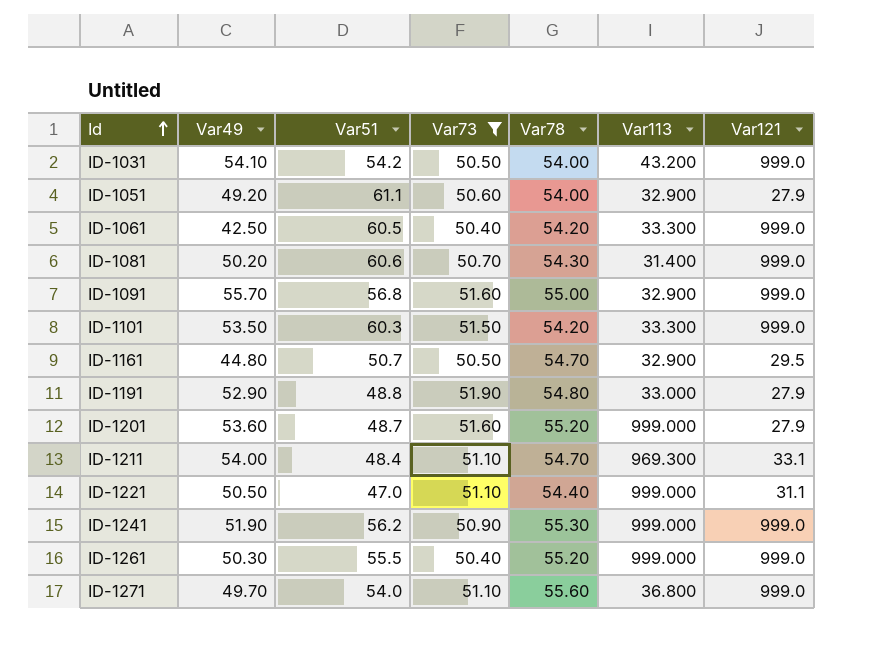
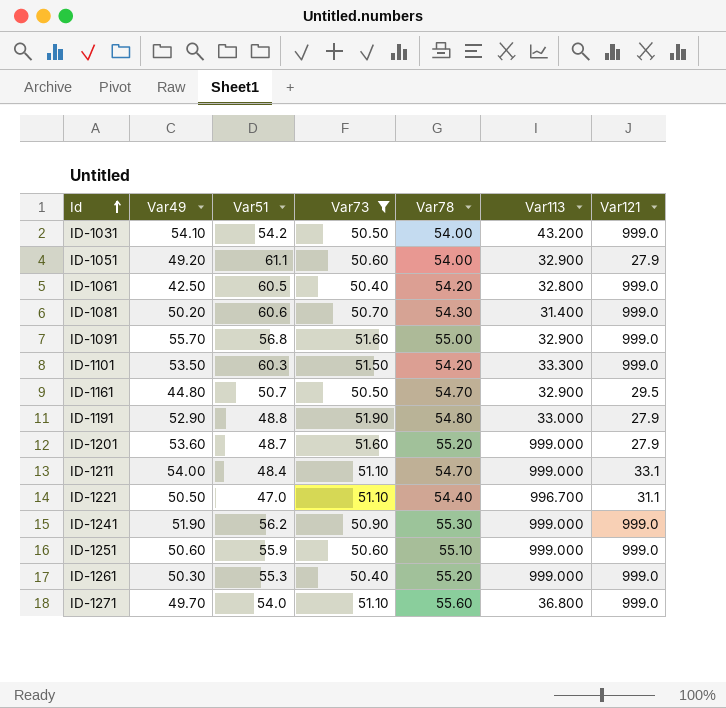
ID-1061 | Var113: 33.300 -> 32.800
ID-1211 | Var113: 969.300 -> 999.000
ID-1221 | Var113: 999.000 -> 996.700
row ID-1251: none -> 50.60 | 55.9 | 50.60 | 55.10 | 999.000 | 999.0
ID-1261 | Var51: 55.5 -> 55.3

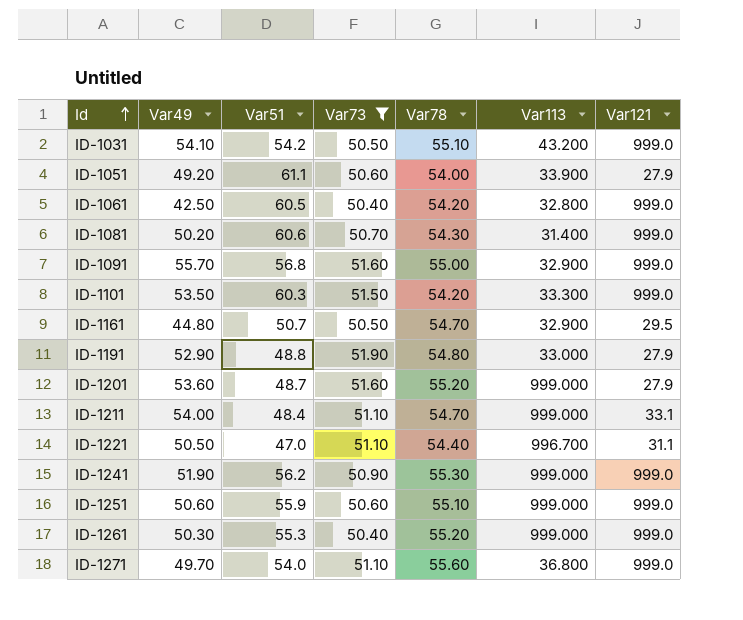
ID-1031 | Var78: 54.00 -> 55.10
ID-1051 | Var113: 32.900 -> 33.900

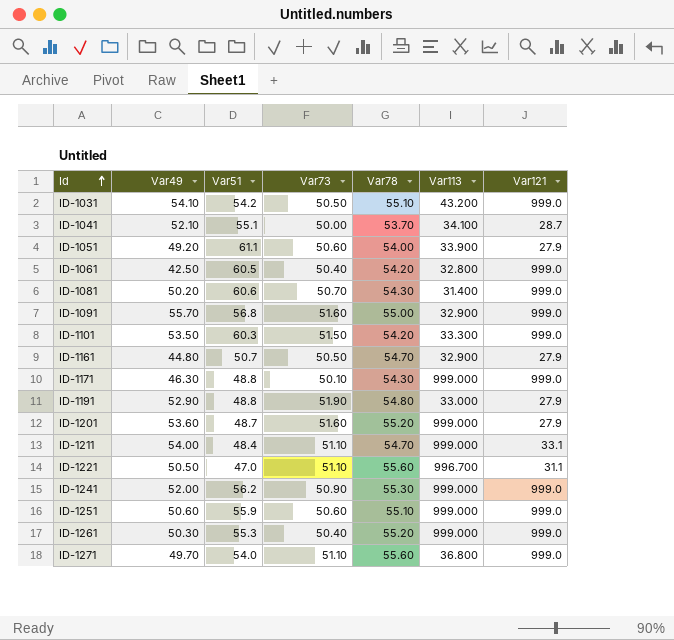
filter: Var73 >= 50.40 -> none
ID-1161 | Var121: 29.5 -> 27.9
ID-1221 | Var78: 54.40 -> 55.60
ID-1241 | Var49: 51.90 -> 52.00

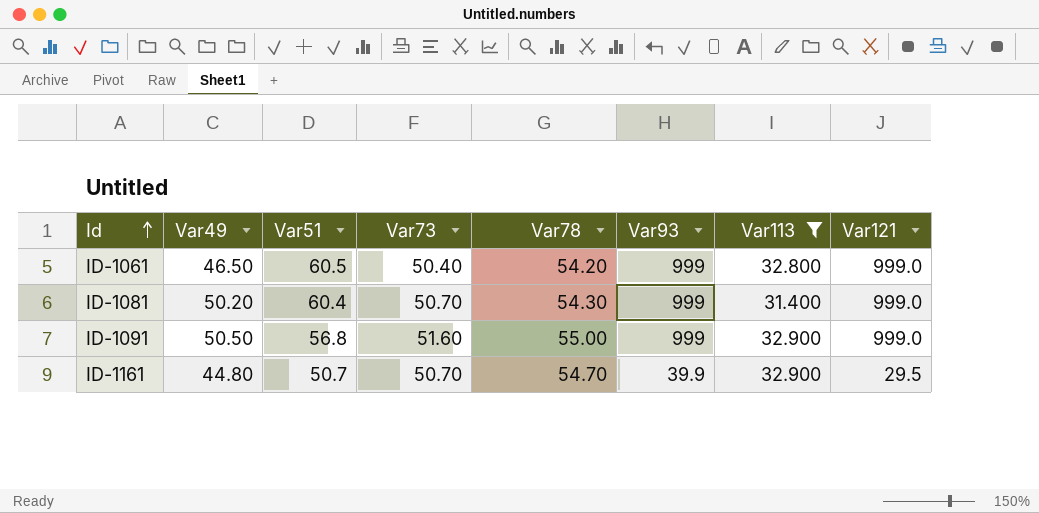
filter: none -> Var113 <= 32.900
column Var93 | position: none -> 6
ID-1061 | Var49: 42.50 -> 46.50
ID-1081 | Var51: 60.6 -> 60.4
ID-1091 | Var49: 55.70 -> 50.50
ID-1161 | Var73: 50.50 -> 50.70
ID-1161 | Var121: 27.9 -> 29.5

